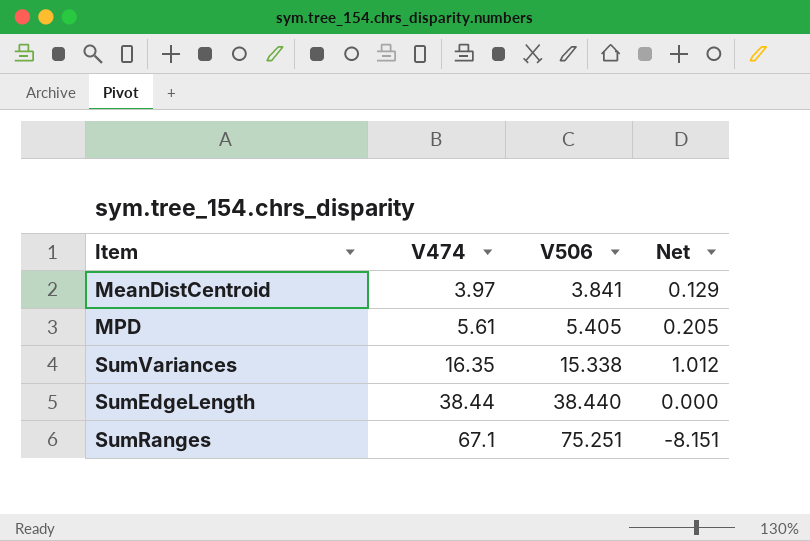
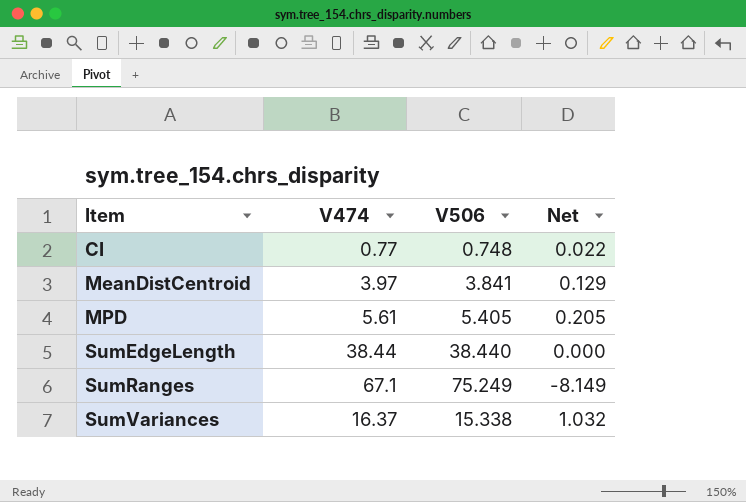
row order: V474 ascending -> Item ascending
row CI: none -> 0.77 | 0.748 | 0.022
SumRanges | V506: 75.251 -> 75.249
SumRanges | Net: -8.151 -> -8.149
SumVariances | V474: 16.35 -> 16.37
SumVariances | Net: 1.012 -> 1.032

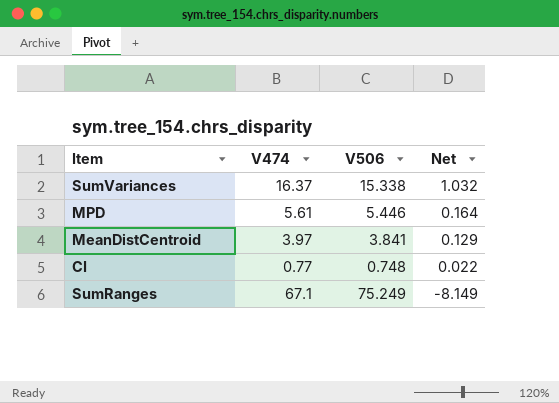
row order: Item ascending -> Net descending
row SumEdgeLength: 38.44 | 38.440 | 0.000 -> none
MPD | V506: 5.405 -> 5.446
MPD | Net: 0.205 -> 0.164

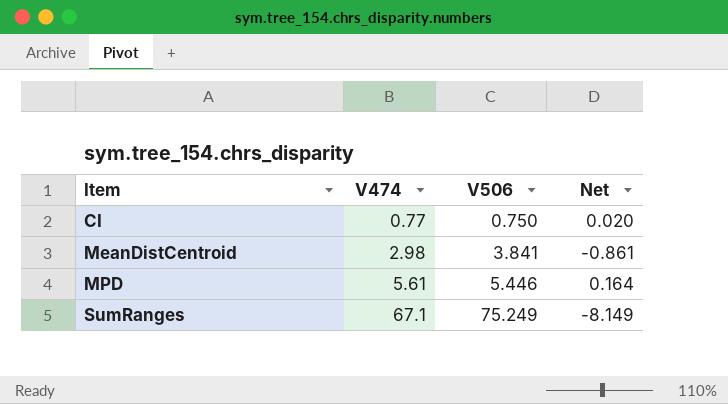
row order: Net descending -> Item ascending
row SumVariances: 16.37 | 15.338 | 1.032 -> none
CI | V506: 0.748 -> 0.750
CI | Net: 0.022 -> 0.020
MeanDistCentroid | V474: 3.97 -> 2.98
MeanDistCentroid | Net: 0.129 -> -0.861

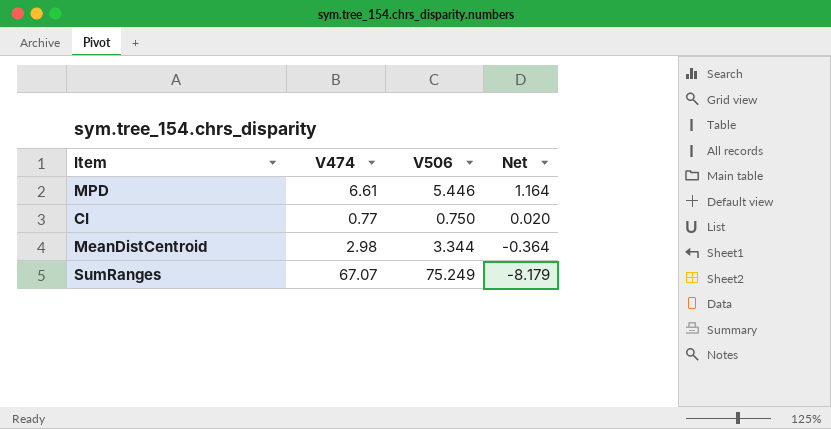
row order: Item ascending -> Net descending
MPD | V474: 5.61 -> 6.61
MPD | Net: 0.164 -> 1.164
MeanDistCentroid | V506: 3.841 -> 3.344
MeanDistCentroid | Net: -0.861 -> -0.364
SumRanges | V474: 67.1 -> 67.07
SumRanges | Net: -8.149 -> -8.179

